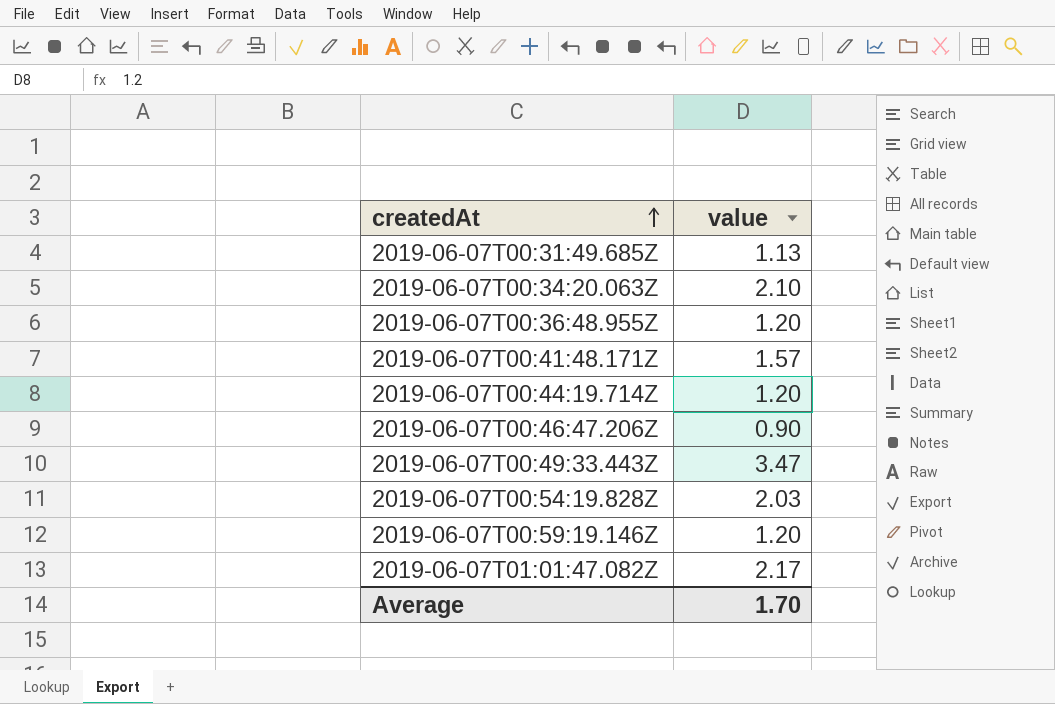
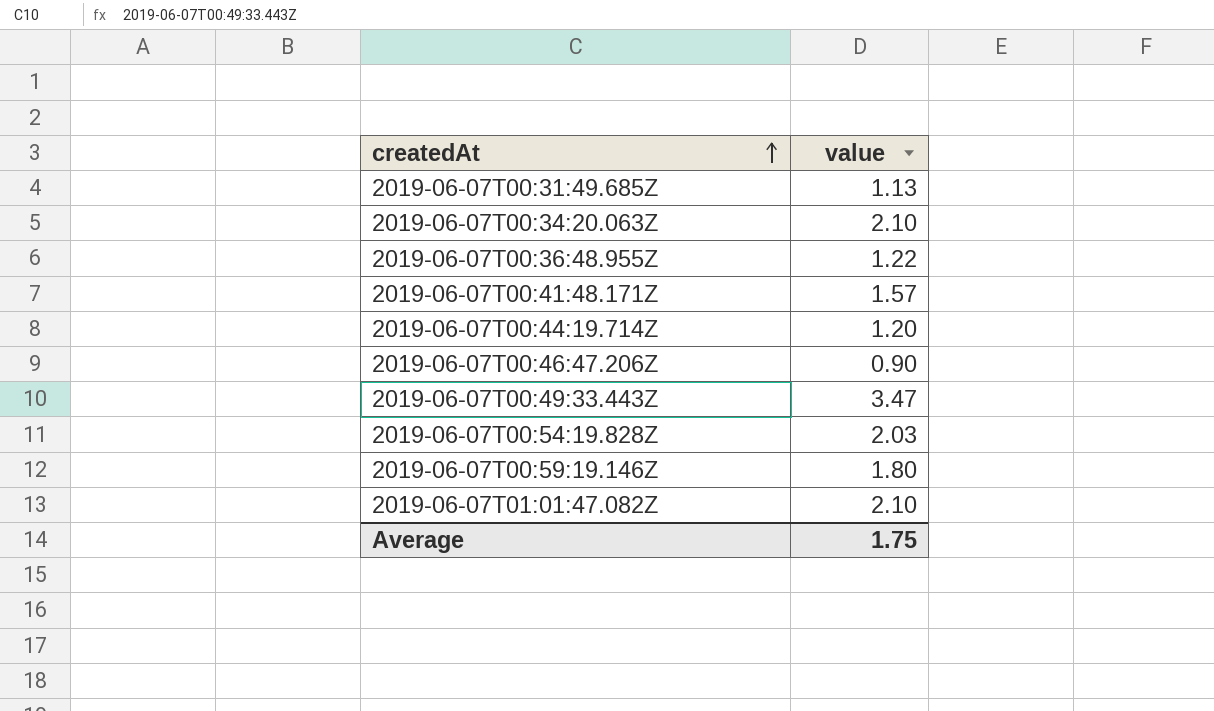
2019-06-07T00:36:48.955Z | value: 1.20 -> 1.22
2019-06-07T00:59:19.146Z | value: 1.20 -> 1.80
2019-06-07T01:01:47.082Z | value: 2.17 -> 2.10
Average | value: 1.70 -> 1.75

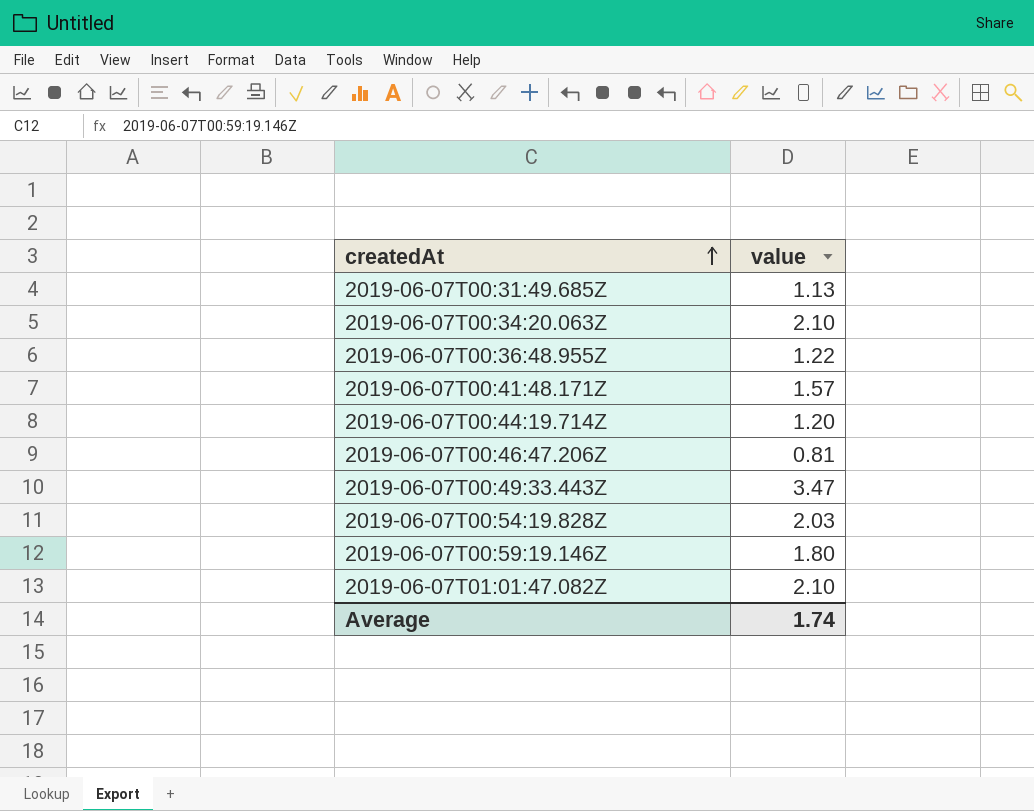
2019-06-07T00:46:47.206Z | value: 0.90 -> 0.81
Average | value: 1.75 -> 1.74

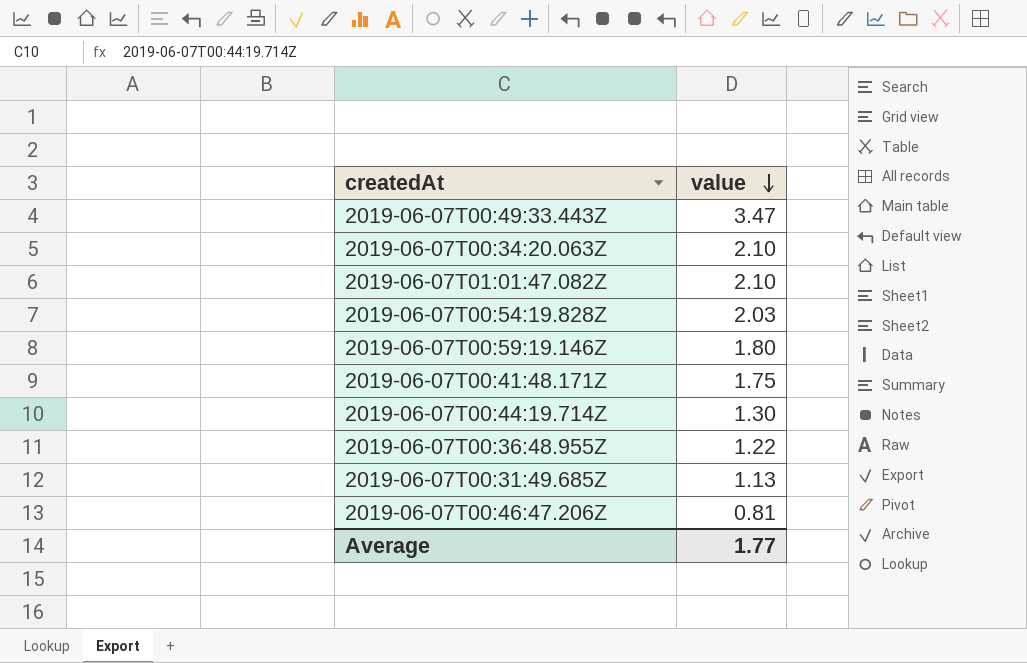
row order: createdAt ascending -> value descending
2019-06-07T00:41:48.171Z | value: 1.57 -> 1.75
2019-06-07T00:44:19.714Z | value: 1.20 -> 1.30
Average | value: 1.74 -> 1.77

